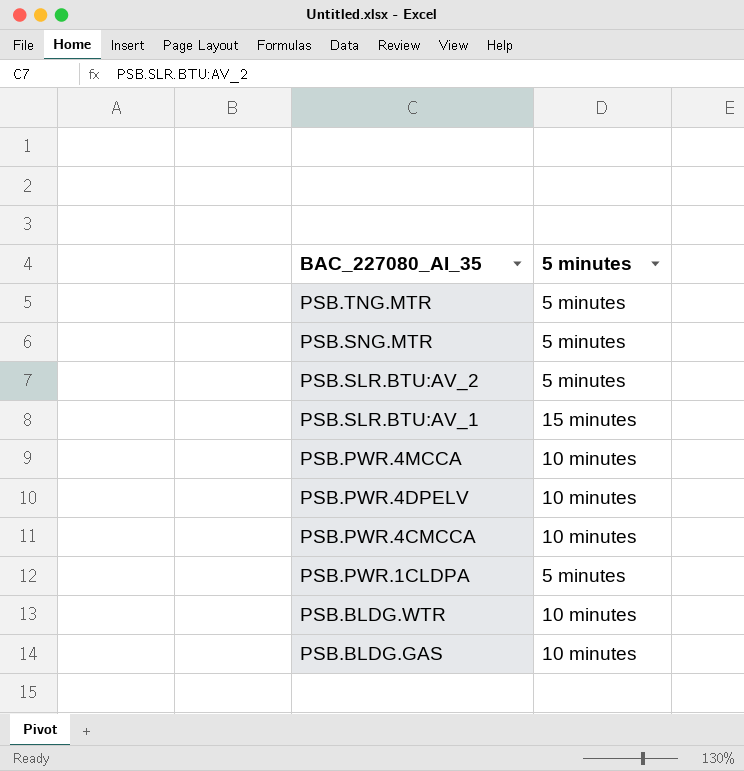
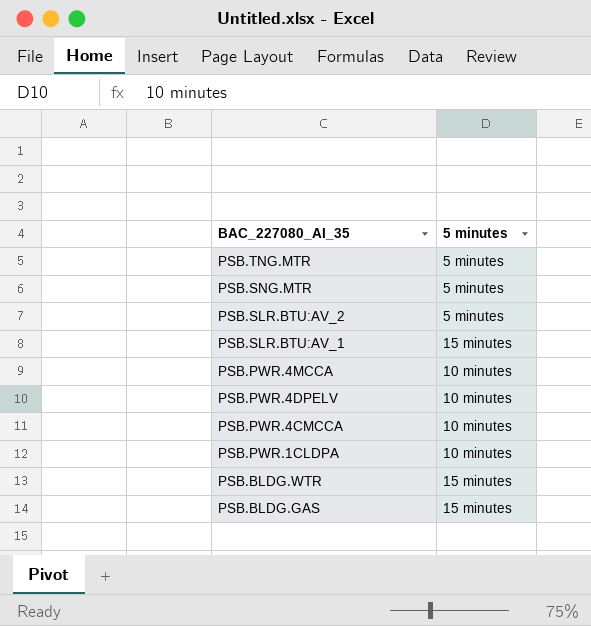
PSB.PWR.1CLDPA | 5 minutes: 5 minutes -> 10 minutes
PSB.BLDG.WTR | 5 minutes: 10 minutes -> 15 minutes
PSB.BLDG.GAS | 5 minutes: 10 minutes -> 15 minutes

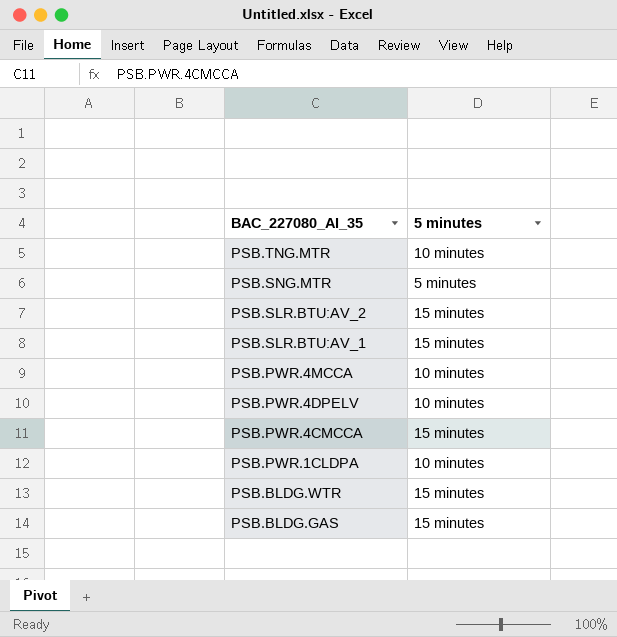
PSB.TNG.MTR | 5 minutes: 5 minutes -> 10 minutes
PSB.SLR.BTU:AV_2 | 5 minutes: 5 minutes -> 15 minutes
PSB.PWR.4CMCCA | 5 minutes: 10 minutes -> 15 minutes

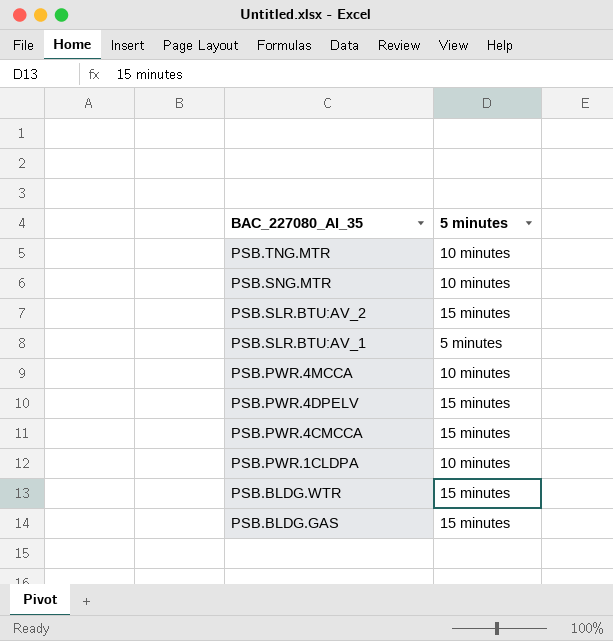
PSB.SNG.MTR | 5 minutes: 5 minutes -> 10 minutes
PSB.SLR.BTU:AV_1 | 5 minutes: 15 minutes -> 5 minutes
PSB.PWR.4DPELV | 5 minutes: 10 minutes -> 15 minutes

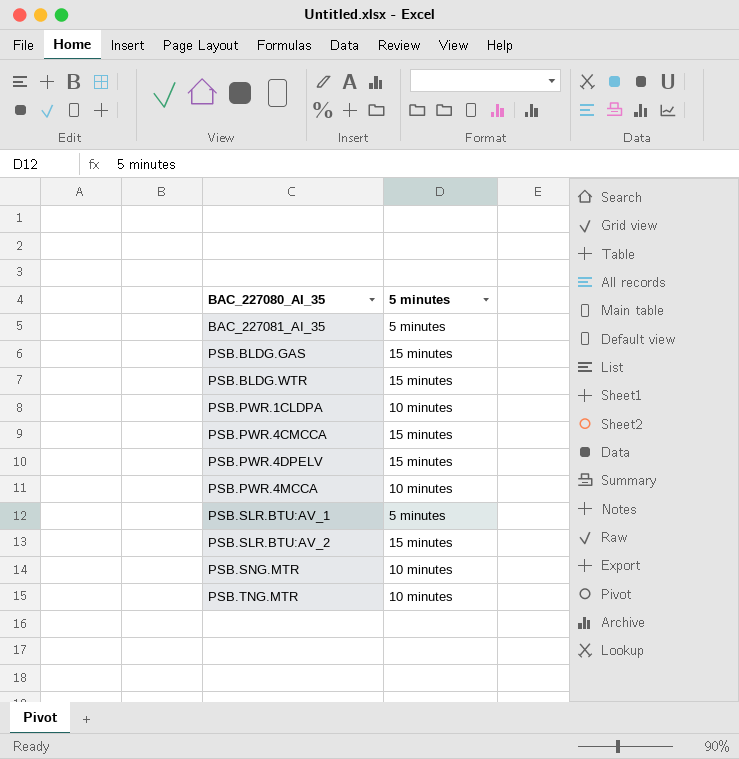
row order: BAC_227080_AI_35 descending -> BAC_227080_AI_35 ascending
row BAC_227081_AI_35: none -> 5 minutes

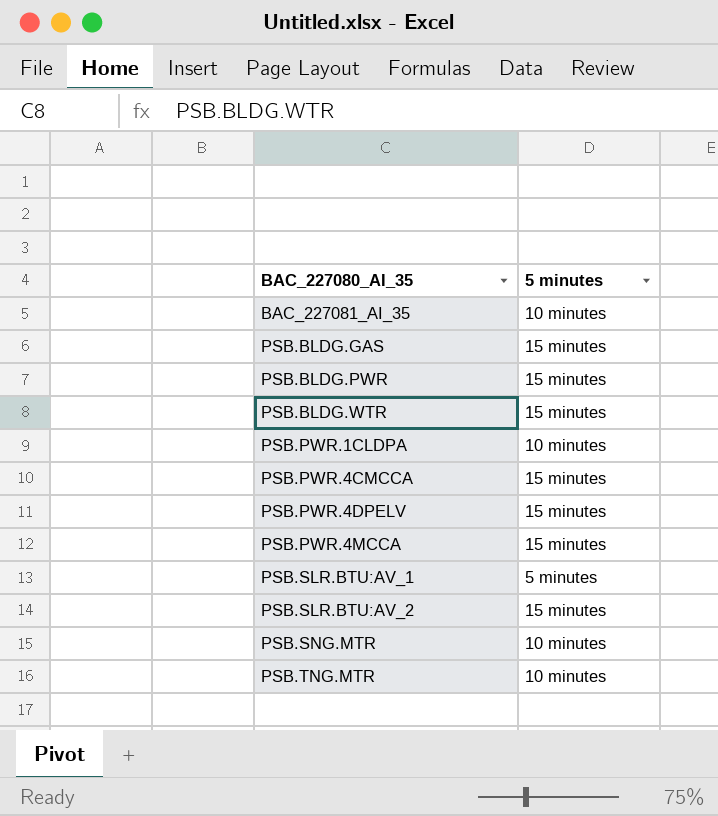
BAC_227081_AI_35 | 5 minutes: 5 minutes -> 10 minutes
row PSB.BLDG.PWR: none -> 15 minutes
PSB.PWR.4MCCA | 5 minutes: 10 minutes -> 15 minutes

